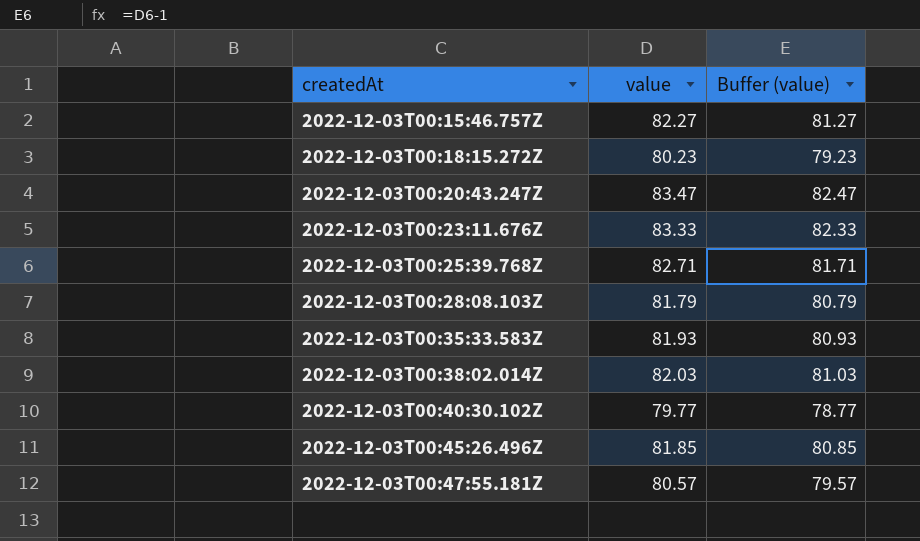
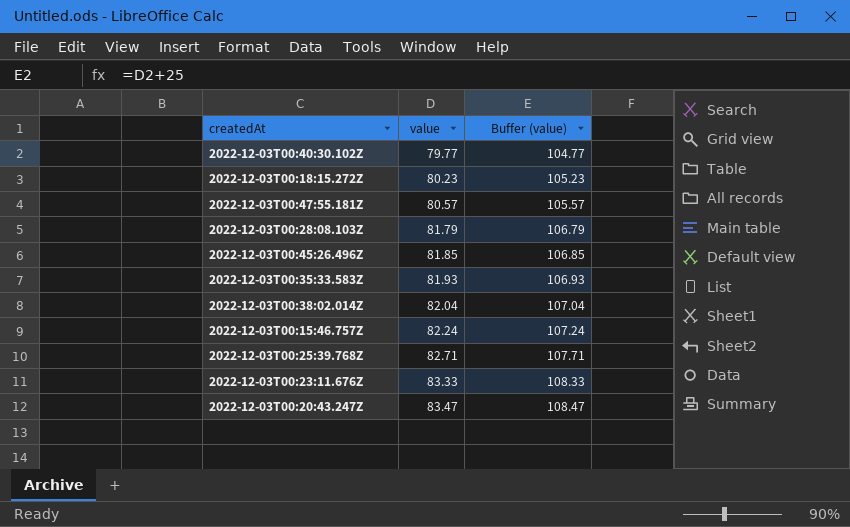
row order: createdAt ascending -> value ascending
column Buffer (value) | formula: [value] - 1 -> [value] + 25
2022-12-03T00:38:02.014Z | value: 82.03 -> 82.04
2022-12-03T00:15:46.757Z | value: 82.27 -> 82.24

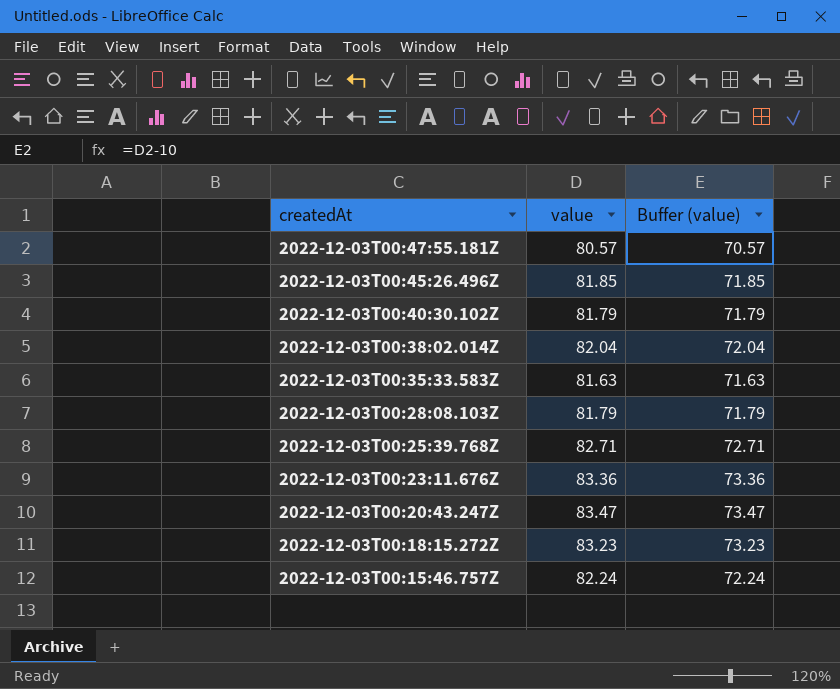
row order: value ascending -> createdAt descending
column Buffer (value) | formula: [value] + 25 -> [value] - 10
2022-12-03T00:40:30.102Z | value: 79.77 -> 81.79
2022-12-03T00:35:33.583Z | value: 81.93 -> 81.63
2022-12-03T00:23:11.676Z | value: 83.33 -> 83.36
2022-12-03T00:18:15.272Z | value: 80.23 -> 83.23

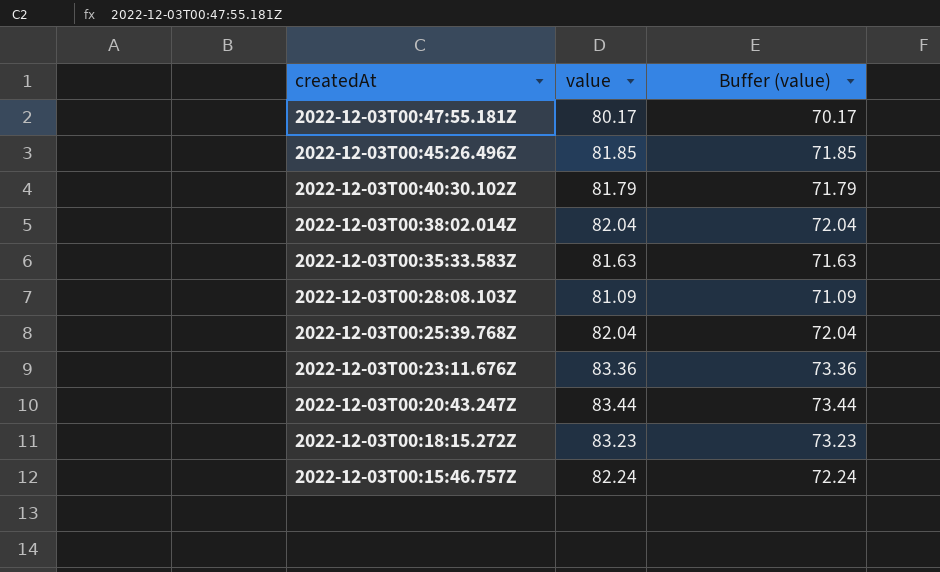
2022-12-03T00:47:55.181Z | value: 80.57 -> 80.17
2022-12-03T00:47:55.181Z | Buffer (value): 70.57 -> 70.17
2022-12-03T00:28:08.103Z | value: 81.79 -> 81.09
2022-12-03T00:28:08.103Z | Buffer (value): 71.79 -> 71.09
2022-12-03T00:25:39.768Z | value: 82.71 -> 82.04
2022-12-03T00:25:39.768Z | Buffer (value): 72.71 -> 72.04
2022-12-03T00:20:43.247Z | value: 83.47 -> 83.44
2022-12-03T00:20:43.247Z | Buffer (value): 73.47 -> 73.44

